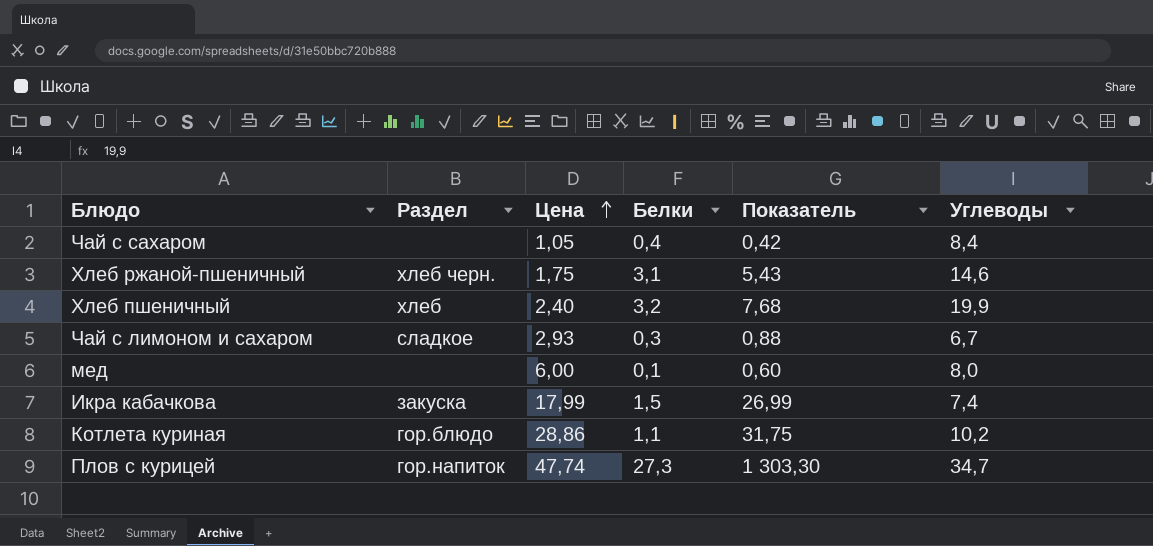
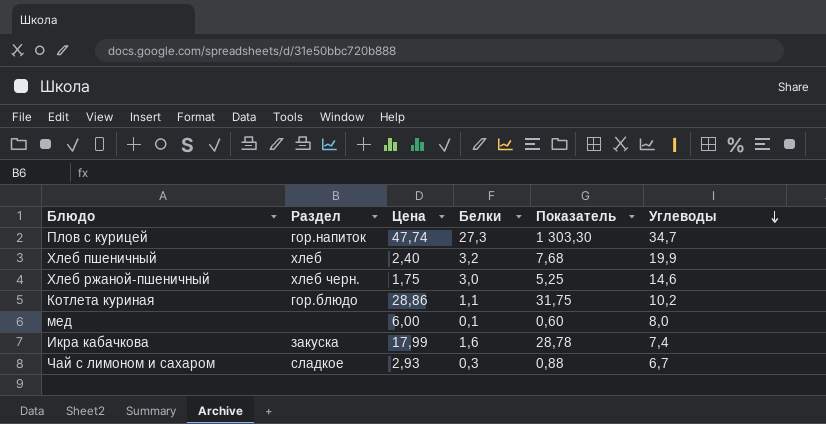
row order: Цена ascending -> Углеводы descending
row Чай с сахаром: none | 1,05 | 0,4 | 0,42 | 8,4 -> none
Хлеб ржаной-пшеничный | Белки: 3,1 -> 3,0
Хлеб ржаной-пшеничный | Показатель: 5,43 -> 5,25
Икра кабачкова | Белки: 1,5 -> 1,6
Икра кабачкова | Показатель: 26,99 -> 28,78

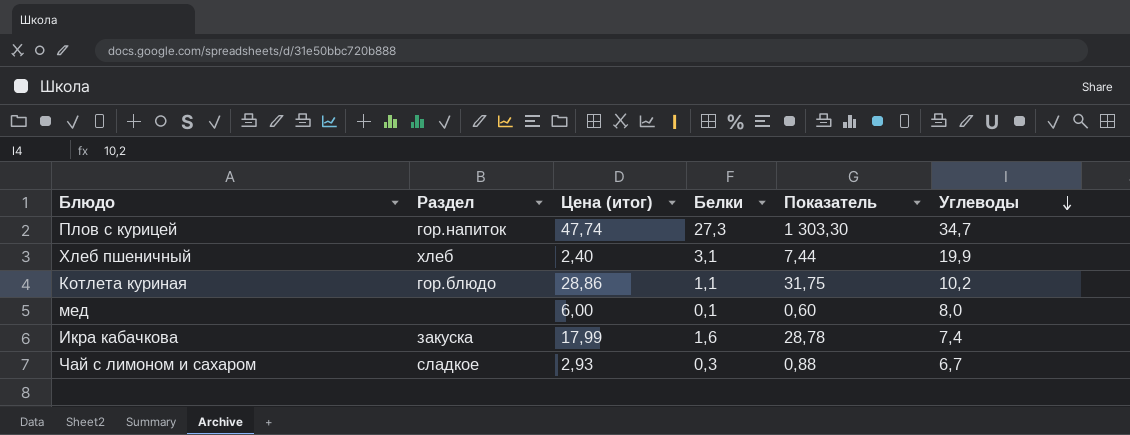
column name: Цена -> Цена (итог)
row Хлеб ржаной-пшеничный: хлеб черн. | 1,75 | 3,0 | 5,25 | 14,6 -> none
Хлеб пшеничный | Белки: 3,2 -> 3,1
Хлеб пшеничный | Показатель: 7,68 -> 7,44

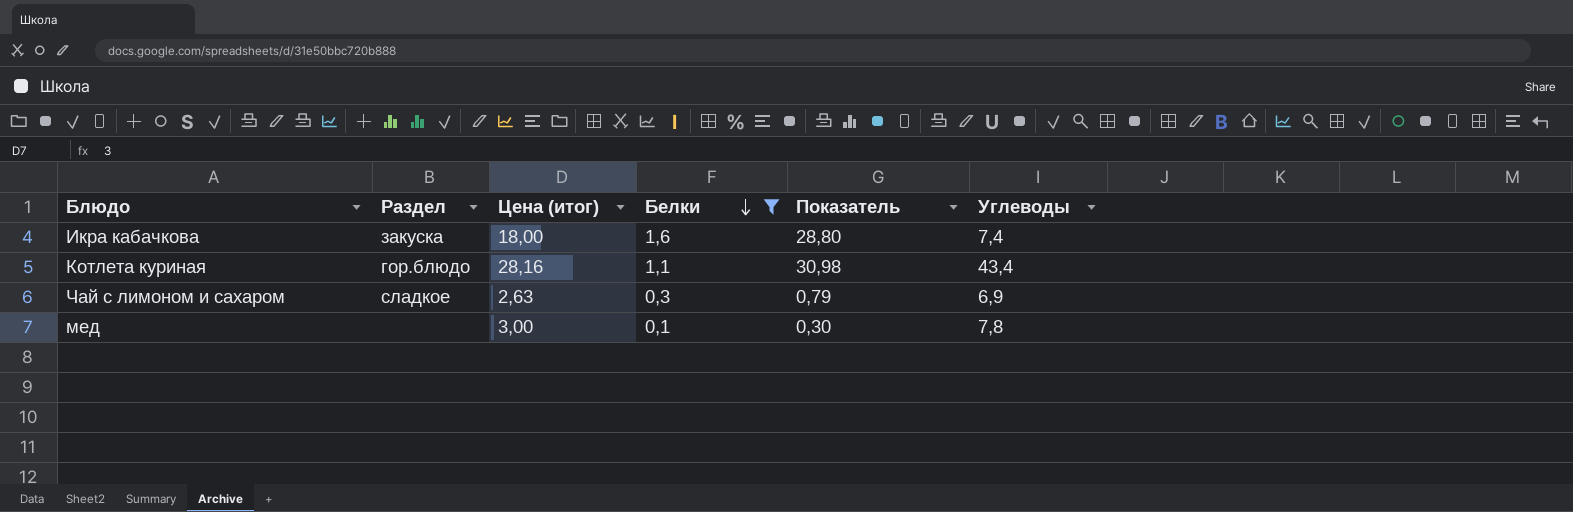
filter: none -> Белки <= 1,6
row order: Углеводы descending -> Белки descending
Икра кабачкова | Цена (итог): 17,99 -> 18,00
Икра кабачкова | Показатель: 28,78 -> 28,80
Котлета куриная | Цена (итог): 28,86 -> 28,16
Котлета куриная | Показатель: 31,75 -> 30,98
Котлета куриная | Углеводы: 10,2 -> 43,4
Чай с лимоном и сахаром | Цена (итог): 2,93 -> 2,63
Чай с лимоном и сахаром | Показатель: 0,88 -> 0,79
Чай с лимоном и сахаром | Углеводы: 6,7 -> 6,9
мед | Цена (итог): 6,00 -> 3,00
мед | Показатель: 0,60 -> 0,30
мед | Углеводы: 8,0 -> 7,8

